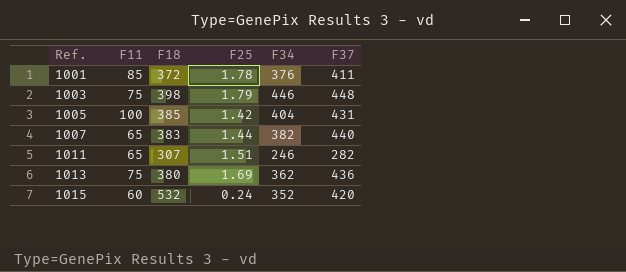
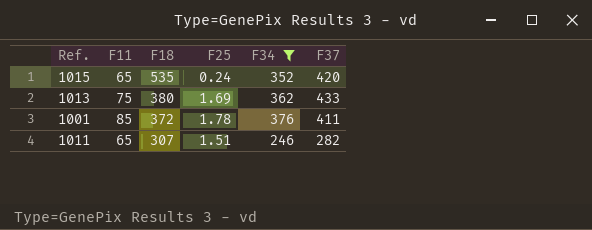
filter: none -> F34 <= 376
row order: Ref. ascending -> F18 descending
1015 | F11: 60 -> 65
1015 | F18: 532 -> 535
1013 | F37: 436 -> 433

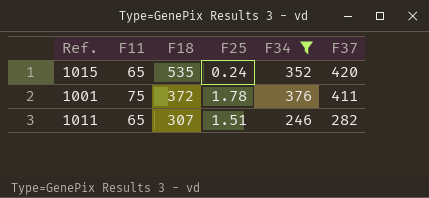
row 1013: 75 | 380 | 1.69 | 362 | 433 -> none
1001 | F11: 85 -> 75

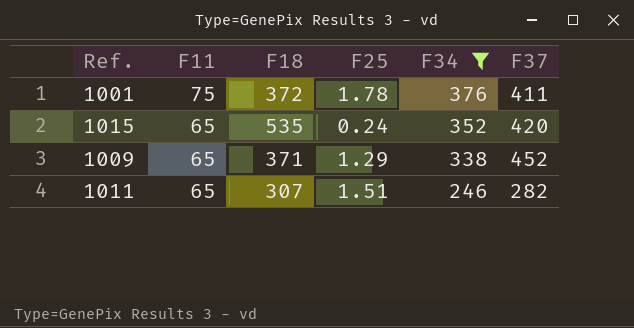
row order: F18 descending -> F11 descending
row 1009: none -> 65 | 371 | 1.29 | 338 | 452

